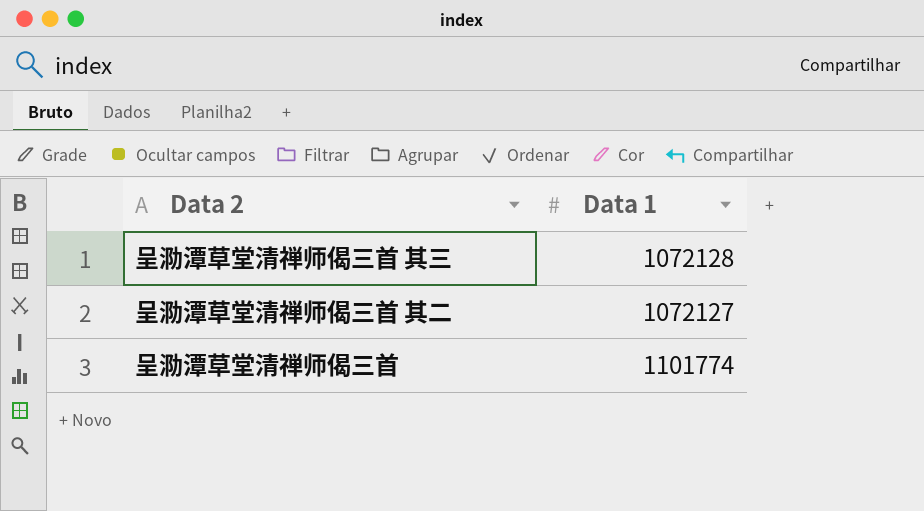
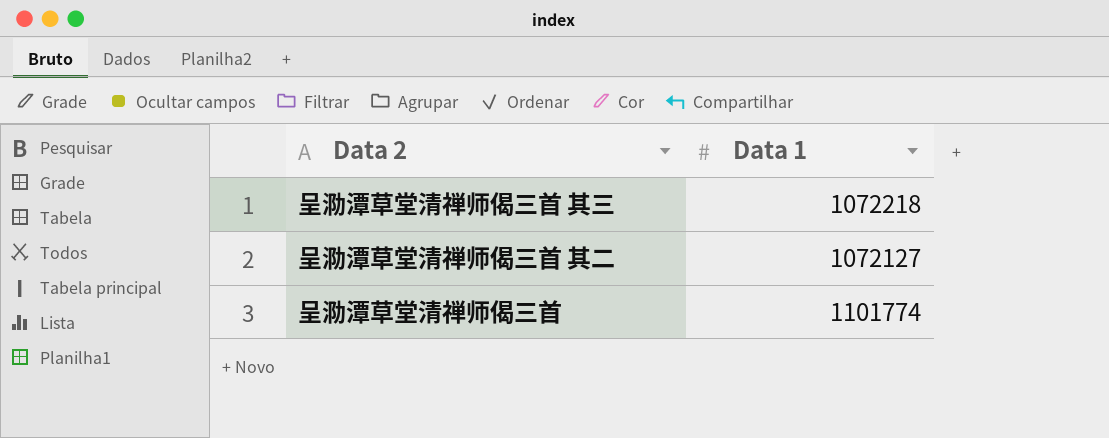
呈泐潭草堂清禅师偈三首 其三 | Data 1: 1072128 -> 1072218

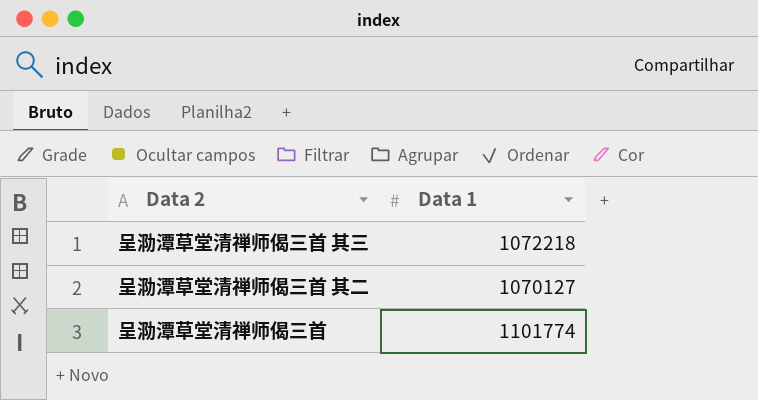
呈泐潭草堂清禅师偈三首 其二 | Data 1: 1072127 -> 1070127

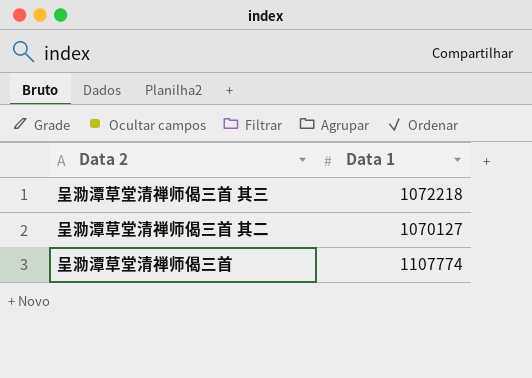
呈泐潭草堂清禅师偈三首 | Data 1: 1101774 -> 1107774

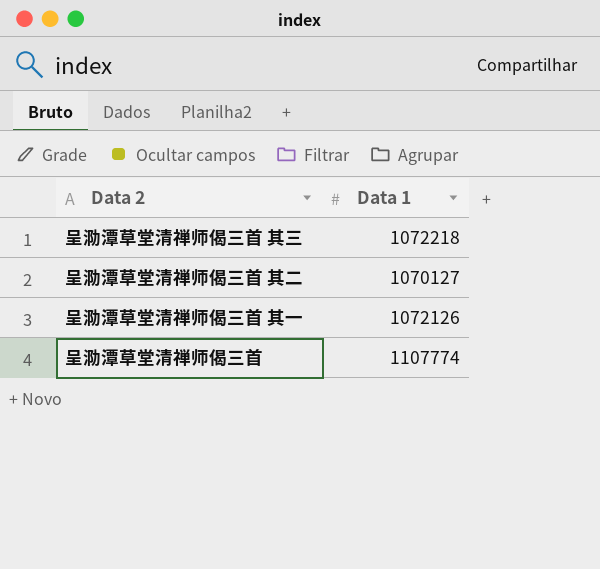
row 呈泐潭草堂清禅师偈三首 其一: none -> 1072126

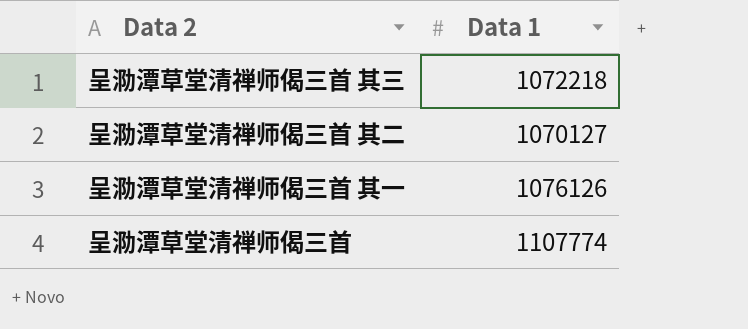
呈泐潭草堂清禅师偈三首 其一 | Data 1: 1072126 -> 1076126

